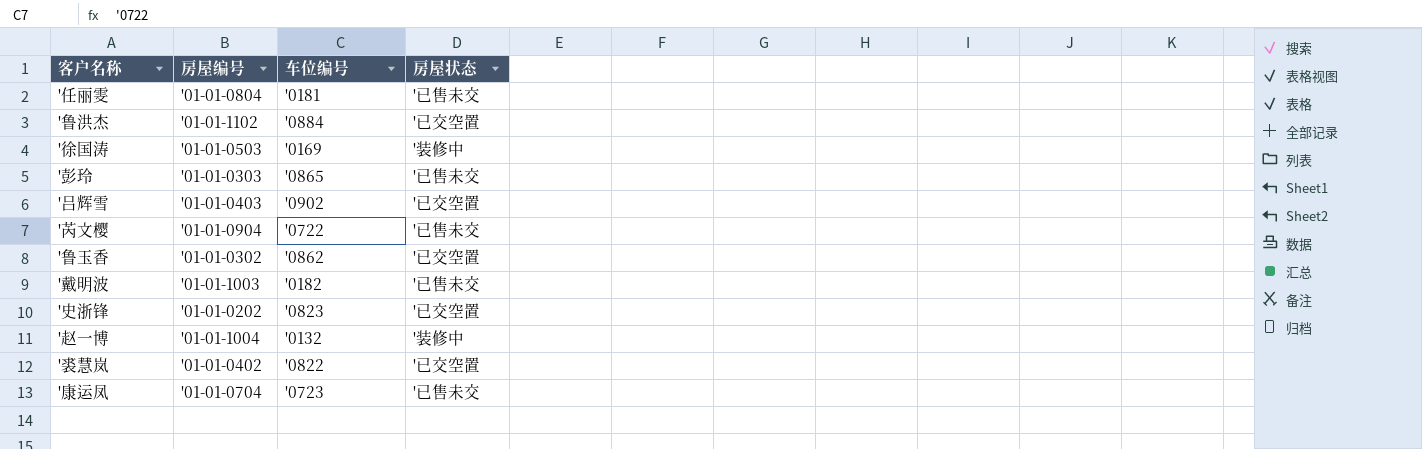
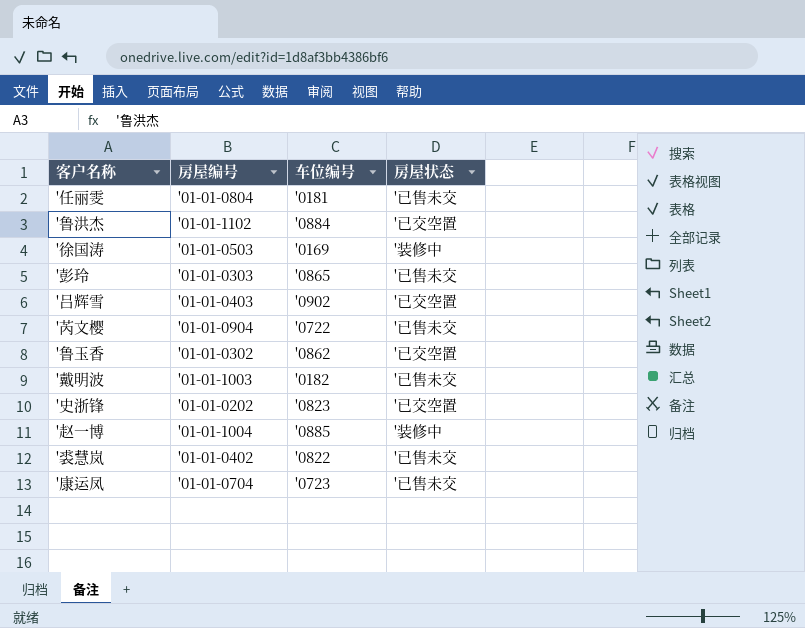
'赵一博 | 车位编号: '0132 -> '0885
'裘慧岚 | 房屋状态: '已交空置 -> '已售未交

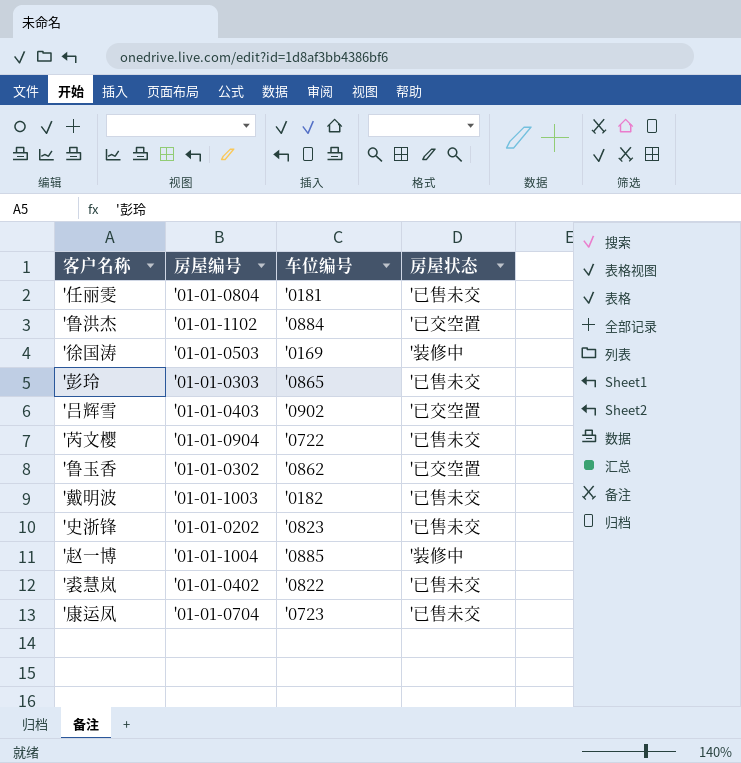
'史浙锋 | 房屋状态: '已交空置 -> '已售未交

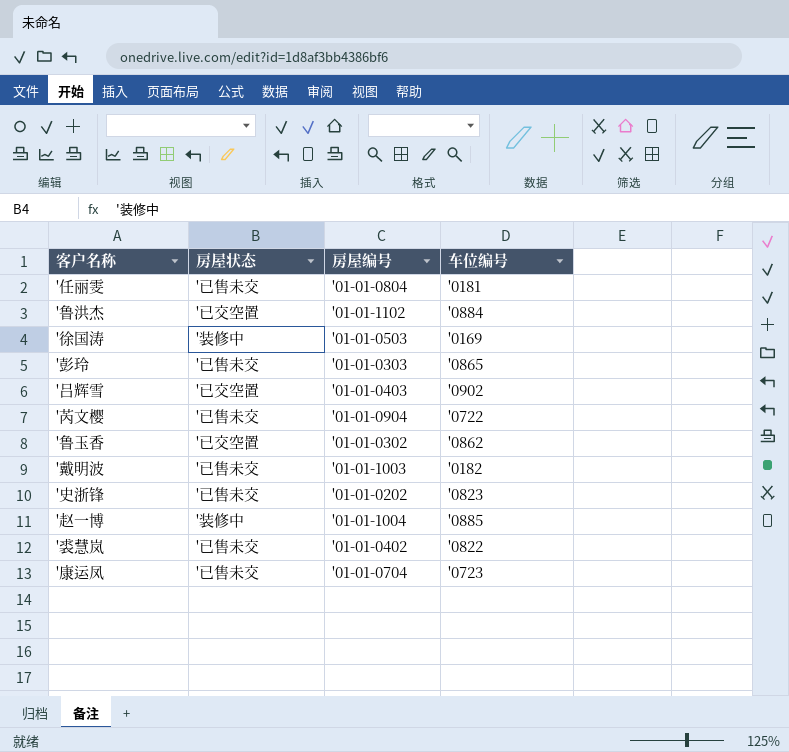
column 房屋状态 | position: 4 -> 2

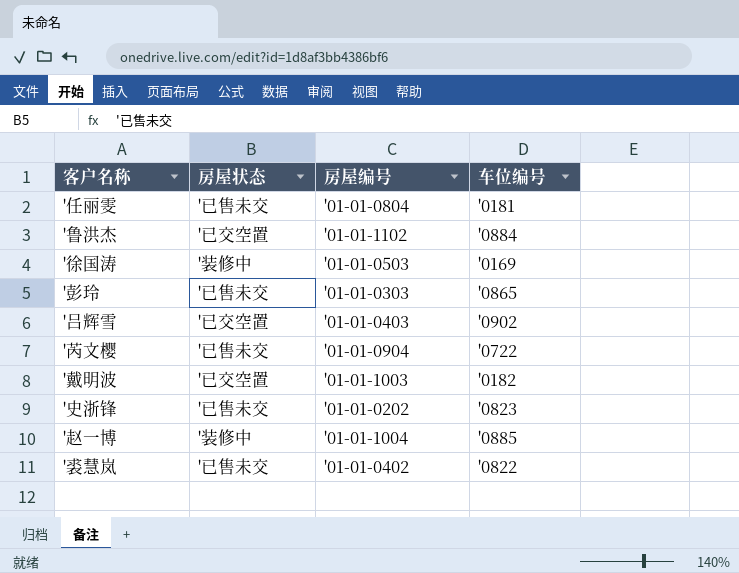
row '鲁玉香: '已交空置 | '01-01-0302 | '0862 -> none
row '康运凤: '已售未交 | '01-01-0704 | '0723 -> none
'戴明波 | 房屋状态: '已售未交 -> '已交空置

